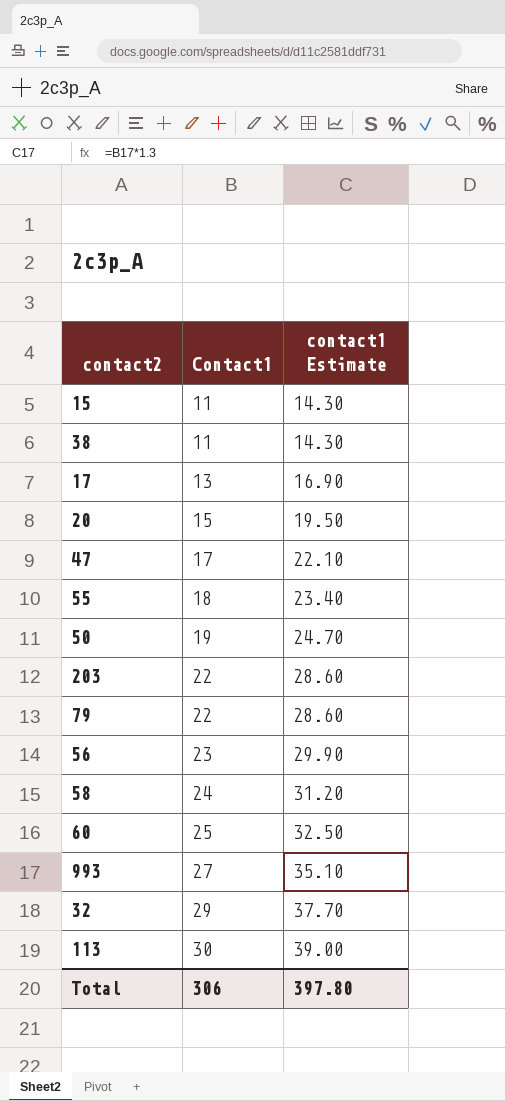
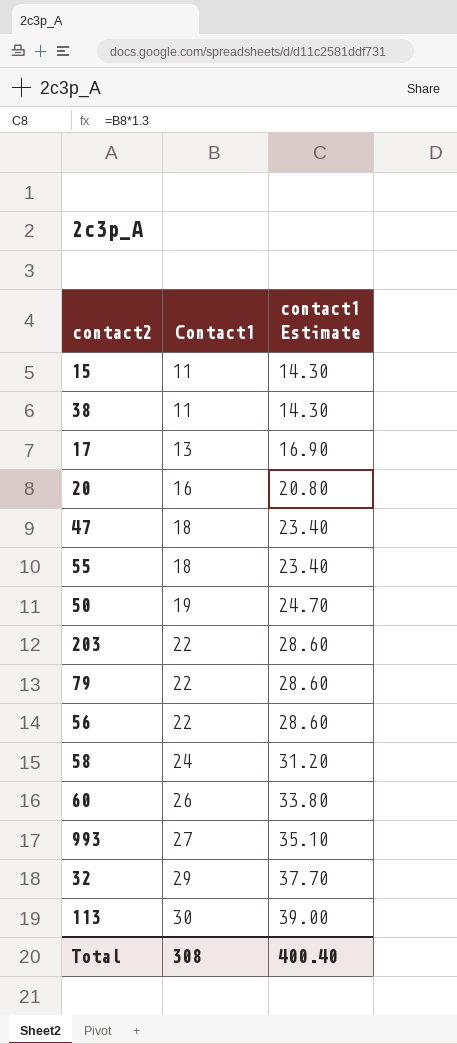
20 | Contact1: 15 -> 16
20 | contact1 Estimate: 19.50 -> 20.80
47 | Contact1: 17 -> 18
47 | contact1 Estimate: 22.10 -> 23.40
56 | Contact1: 23 -> 22
56 | contact1 Estimate: 29.90 -> 28.60
60 | Contact1: 25 -> 26
60 | contact1 Estimate: 32.50 -> 33.80
Total | Contact1: 306 -> 308
Total | contact1 Estimate: 397.80 -> 400.40

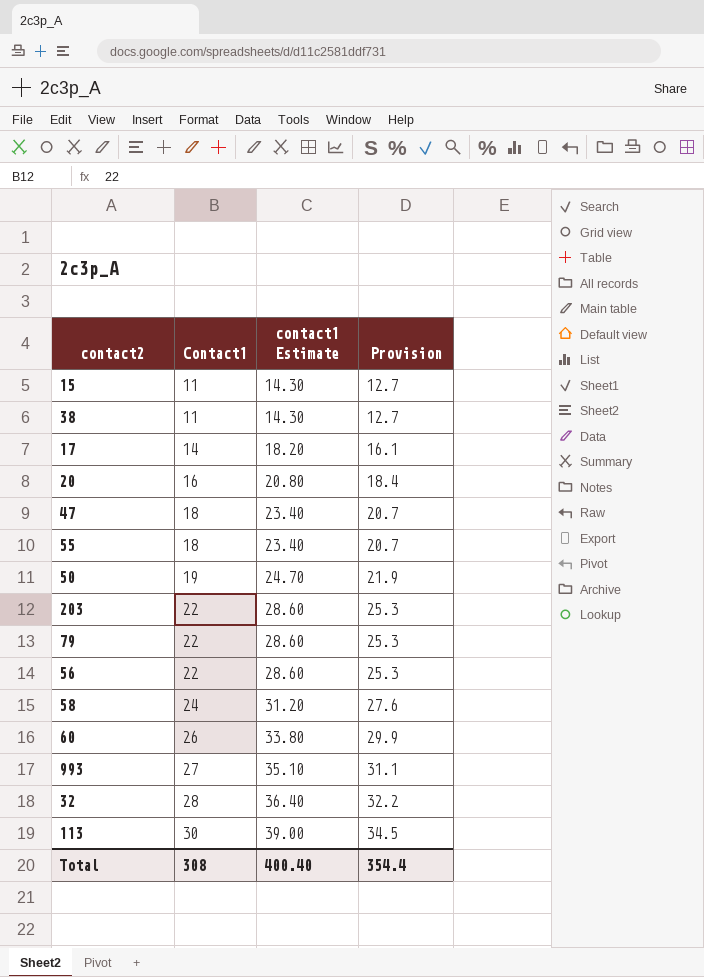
column Provision | formula: none -> [Contact1] * 1.15
17 | Contact1: 13 -> 14
17 | contact1 Estimate: 16.90 -> 18.20
32 | Contact1: 29 -> 28
32 | contact1 Estimate: 37.70 -> 36.40

